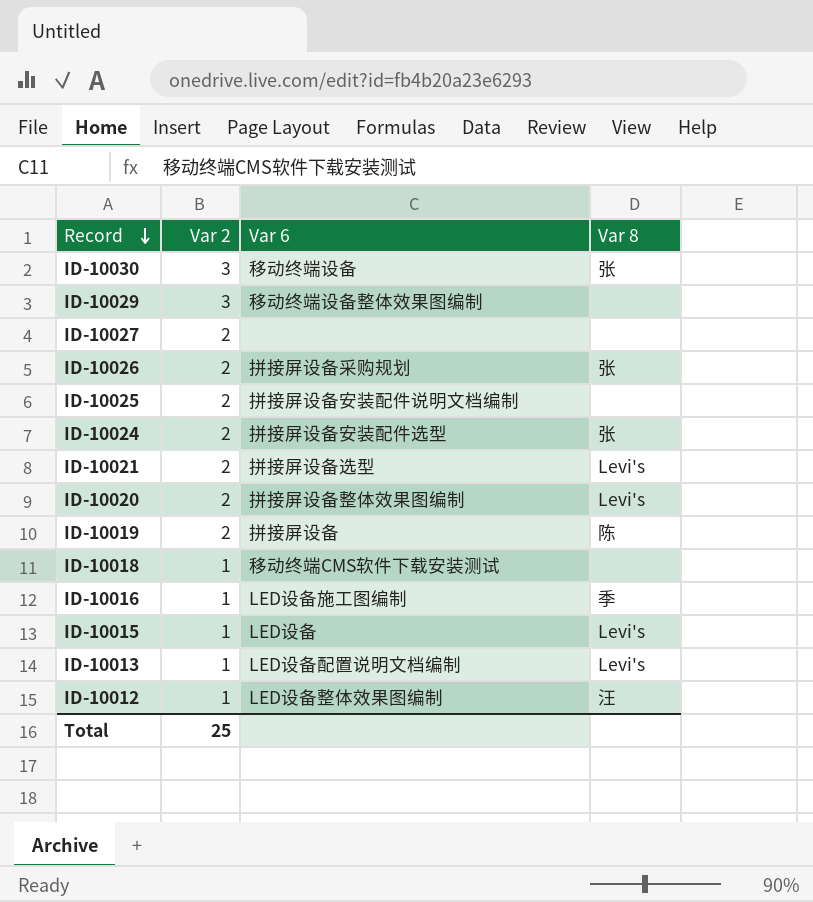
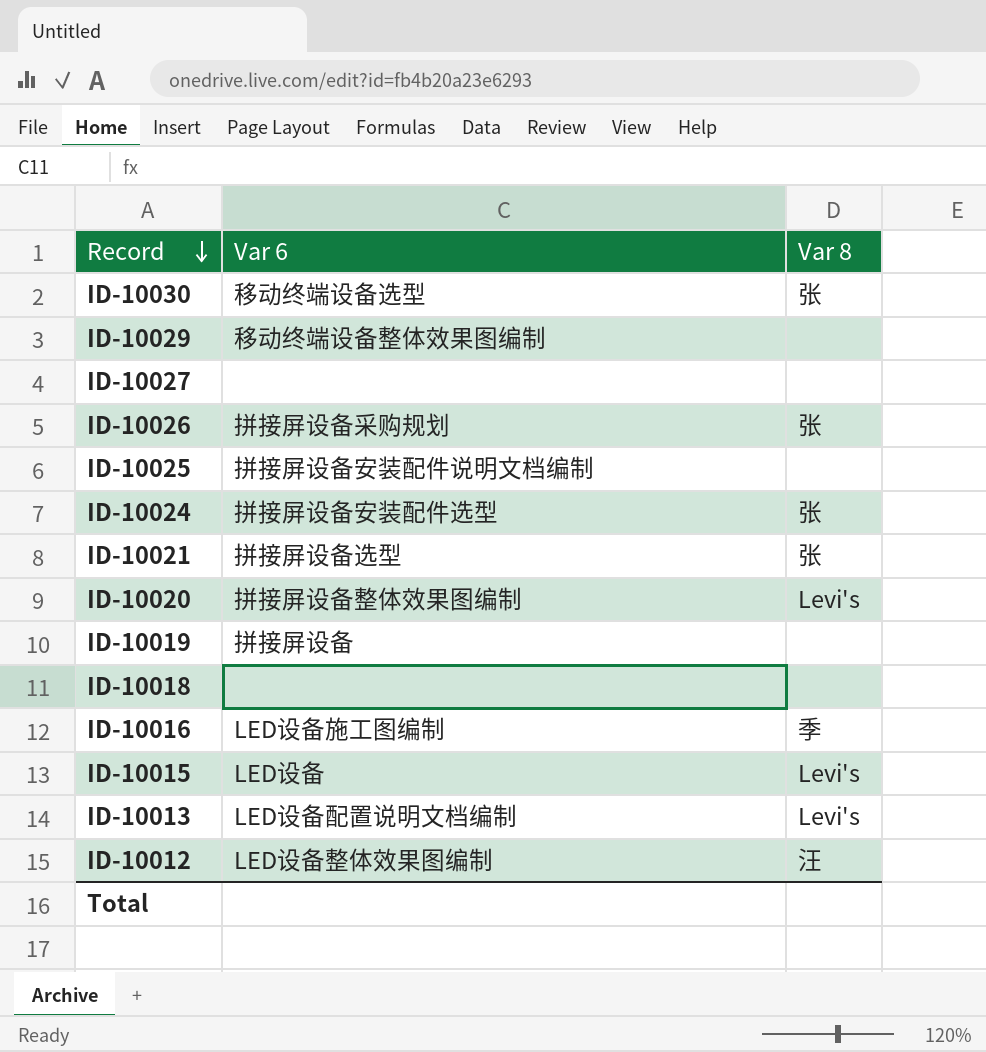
column Var 2 | position: 2 -> none
ID-10030 | Var 6: 移动终端设备 -> 移动终端设备选型
ID-10021 | Var 8: Levi's -> 张
ID-10019 | Var 8: 陈 -> none
ID-10018 | Var 6: 移动终端CMS软件下载安装测试 -> none

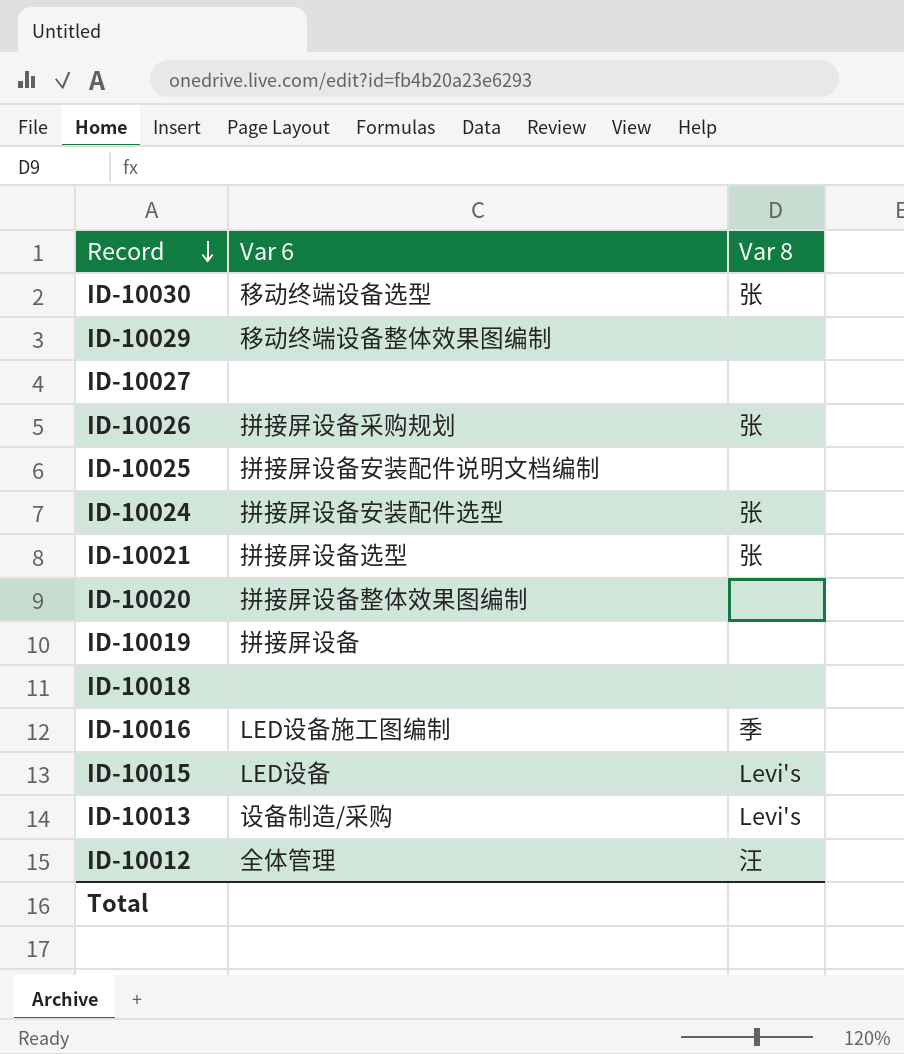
ID-10020 | Var 8: Levi's -> none
ID-10013 | Var 6: LED设备配置说明文档编制 -> 设备制造/采购
ID-10012 | Var 6: LED设备整体效果图编制 -> 全体管理

